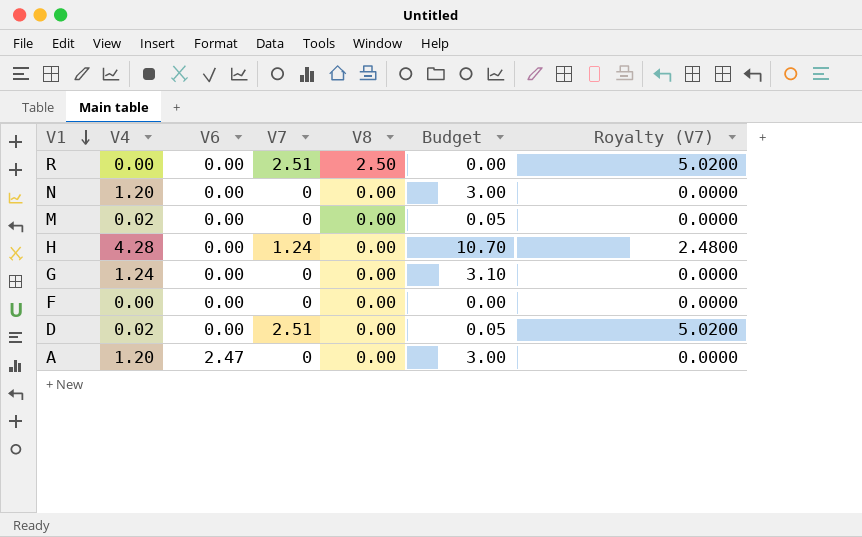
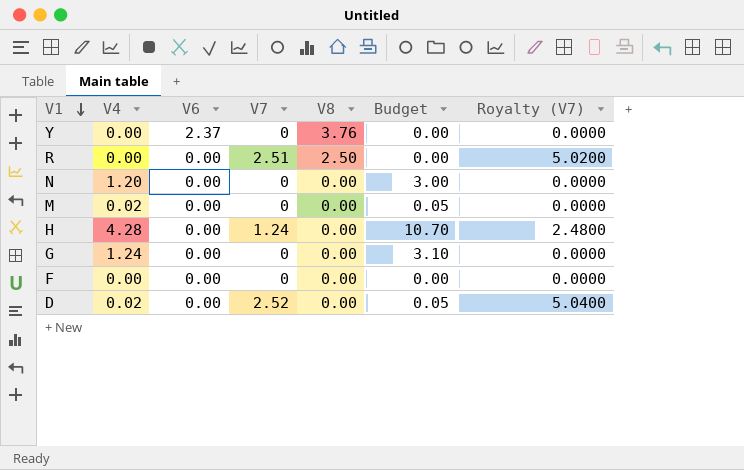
row A: 1.20 | 2.47 | 0 | 0.00 | 3.00 | 0.0000 -> none
row Y: none -> 0.00 | 2.37 | 0 | 3.76 | 0.00 | 0.0000
D | V7: 2.51 -> 2.52
D | Royalty (V7): 5.0200 -> 5.0400

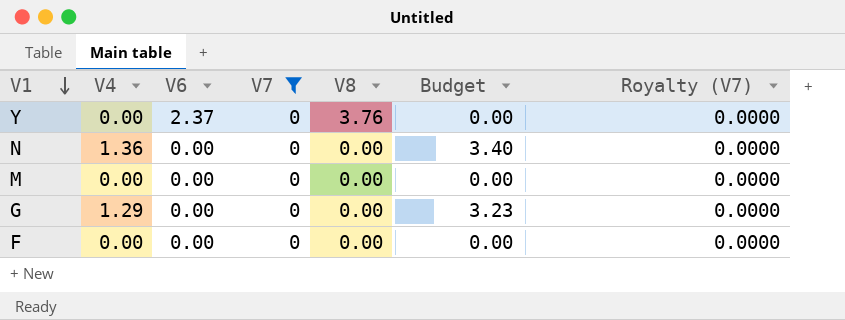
filter: none -> V7 = 0
N | V4: 1.20 -> 1.36
N | Budget: 3.00 -> 3.40
M | V4: 0.02 -> 0.00
M | Budget: 0.05 -> 0.00
G | V4: 1.24 -> 1.29
G | Budget: 3.10 -> 3.23

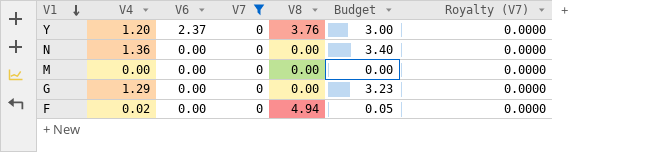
Y | V4: 0.00 -> 1.20
Y | Budget: 0.00 -> 3.00
F | V4: 0.00 -> 0.02
F | V8: 0.00 -> 4.94
F | Budget: 0.00 -> 0.05

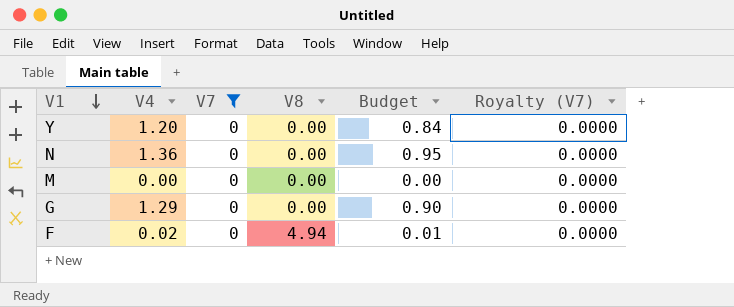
column V6 | position: 3 -> none
column Budget | formula: [V4] * 2.5 -> [V4] * 0.7
Y | V8: 3.76 -> 0.00

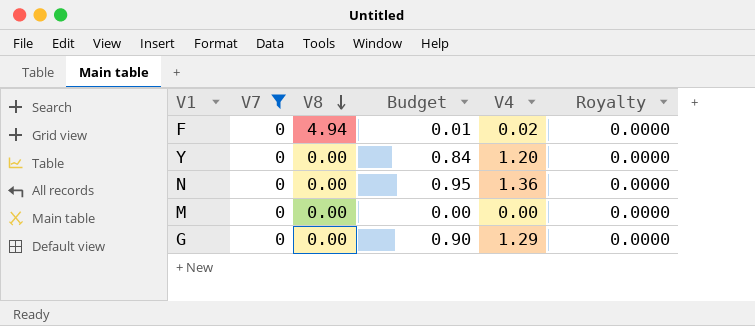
row order: V1 descending -> V8 descending
column V4 | position: 2 -> 5
column name: Royalty (V7) -> Royalty

